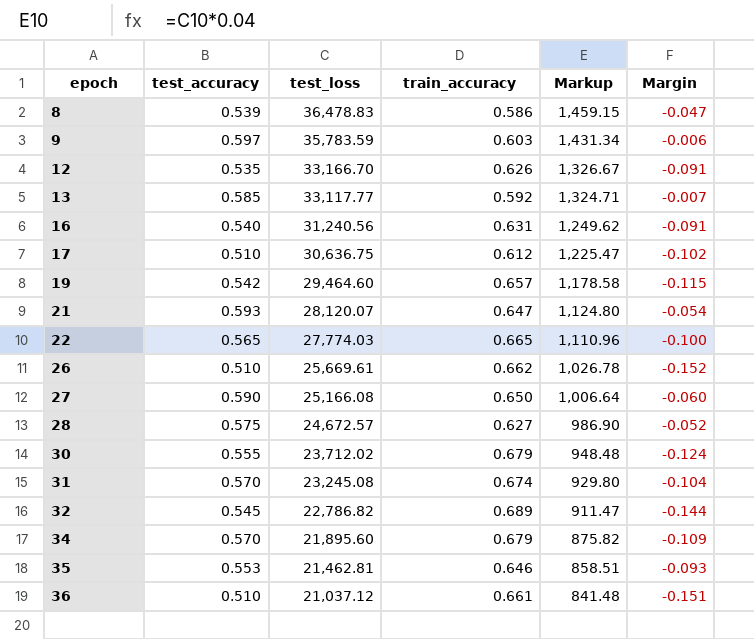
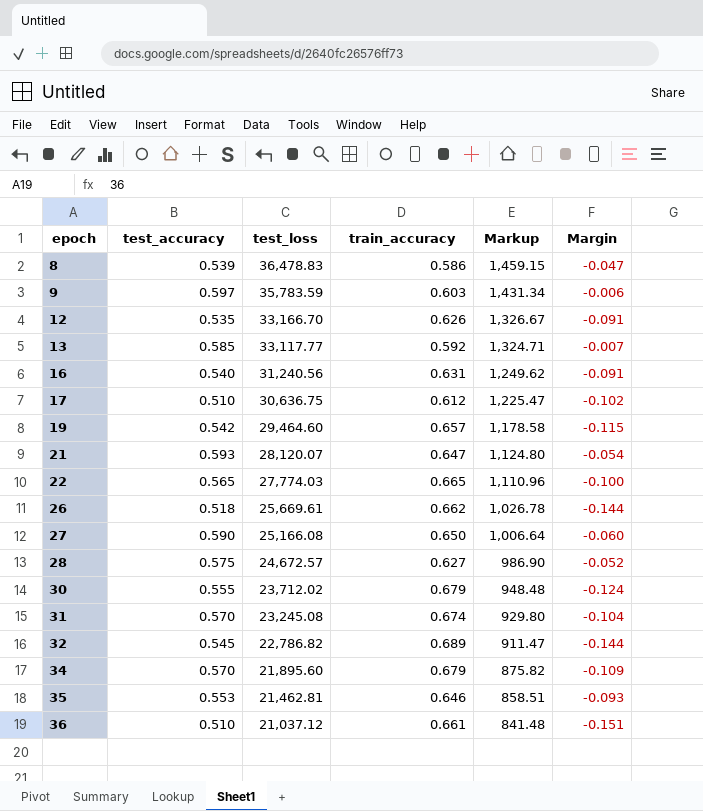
26 | test_accuracy: 0.510 -> 0.518
26 | Margin: -0.152 -> -0.144

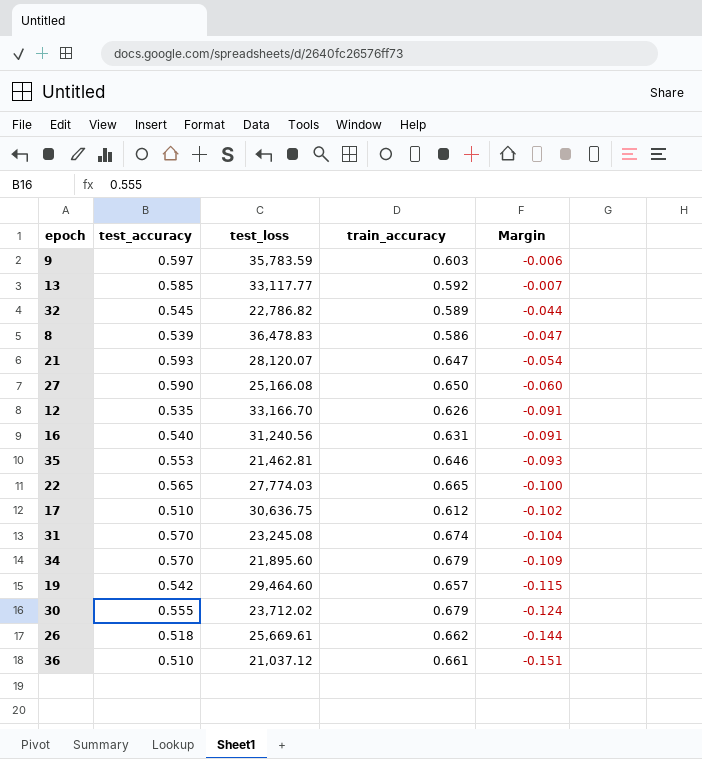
row order: epoch ascending -> Margin descending
column Markup | formula: [test_loss] * 0.04 -> none
row 28: 0.575 | 24,672.57 | 0.627 | 986.90 | -0.052 -> none
32 | train_accuracy: 0.689 -> 0.589
32 | Margin: -0.144 -> -0.044

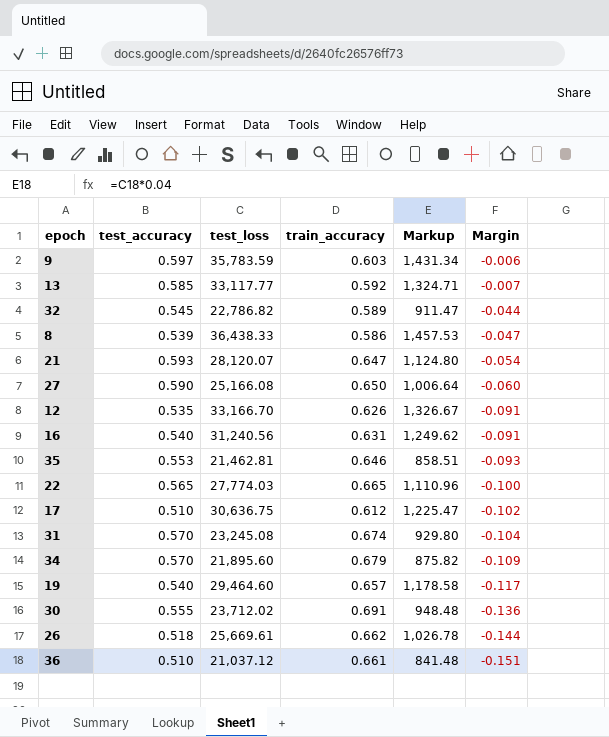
column Markup | formula: none -> [test_loss] * 0.04
8 | test_loss: 36,478.83 -> 36,438.33
19 | test_accuracy: 0.542 -> 0.540
19 | Margin: -0.115 -> -0.117
30 | train_accuracy: 0.679 -> 0.691
30 | Margin: -0.124 -> -0.136

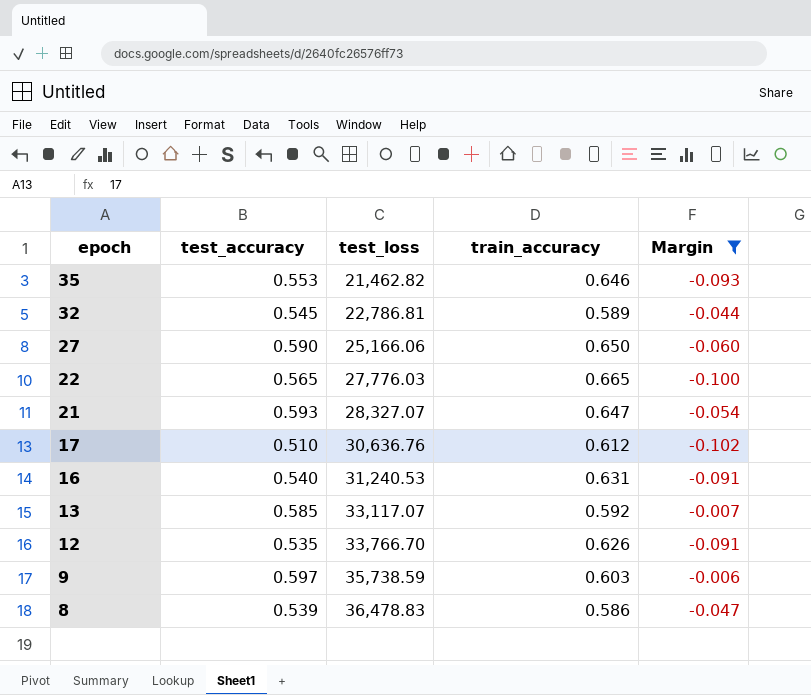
filter: none -> Margin >= -0.102
row order: Margin descending -> epoch descending
column Markup | formula: [test_loss] * 0.04 -> none
35 | test_loss: 21,462.81 -> 21,462.82
32 | test_loss: 22,786.82 -> 22,786.81
27 | test_loss: 25,166.08 -> 25,166.06
22 | test_loss: 27,774.03 -> 27,776.03
21 | test_loss: 28,120.07 -> 28,327.07
17 | test_loss: 30,636.75 -> 30,636.76
16 | test_loss: 31,240.56 -> 31,240.53
13 | test_loss: 33,117.77 -> 33,117.07
12 | test_loss: 33,166.70 -> 33,766.70
9 | test_loss: 35,783.59 -> 35,738.59
8 | test_loss: 36,438.33 -> 36,478.83

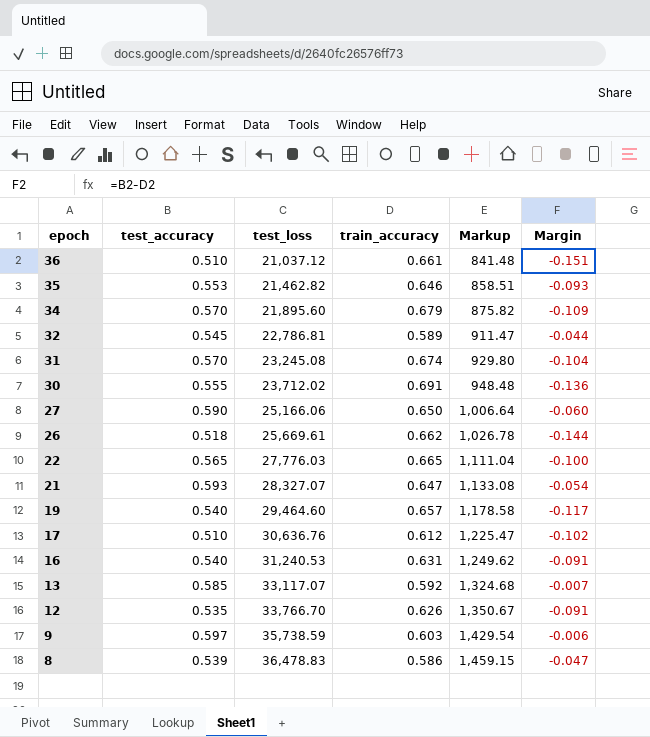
filter: Margin >= -0.102 -> none
column Markup | formula: none -> [test_loss] * 0.04

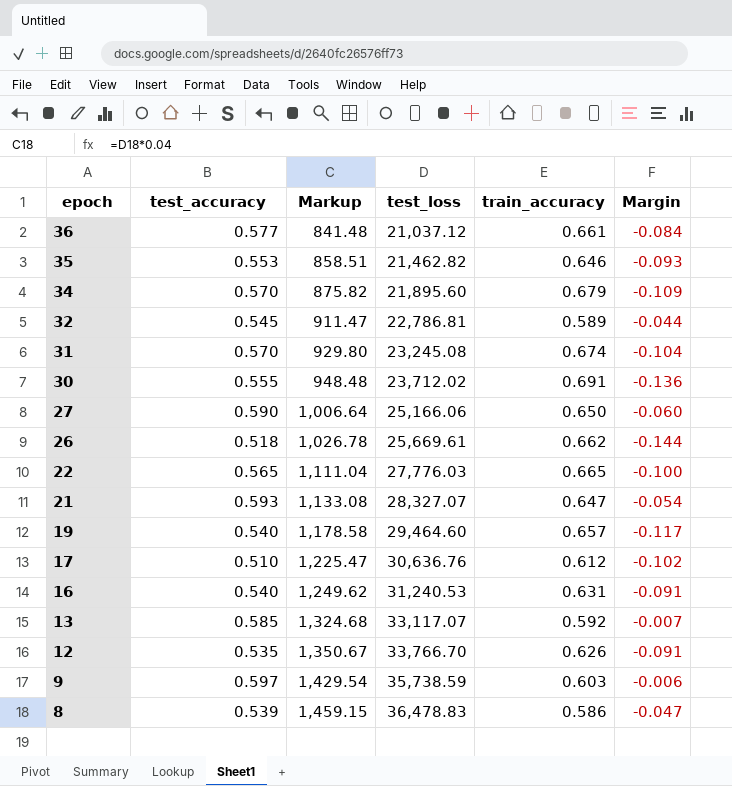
column Markup | position: 5 -> 3
36 | test_accuracy: 0.510 -> 0.577
36 | Margin: -0.151 -> -0.084

